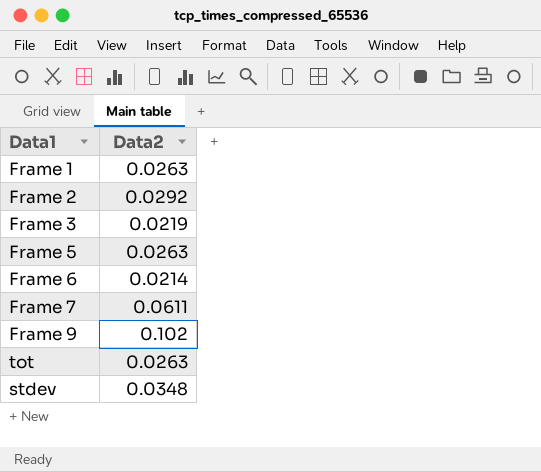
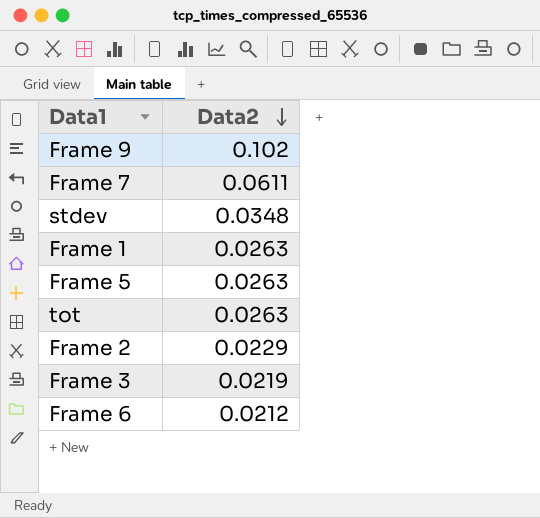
row order: none -> Data2 descending
Frame 2 | Data2: 0.0292 -> 0.0229
Frame 6 | Data2: 0.0214 -> 0.0212

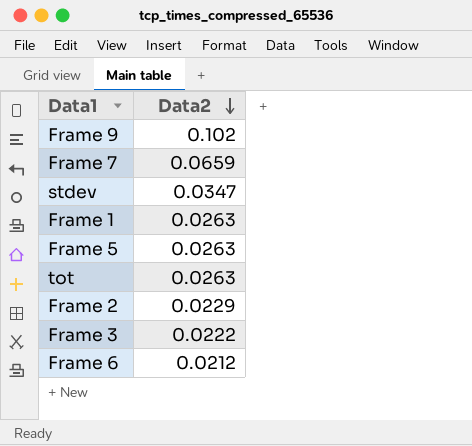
Frame 7 | Data2: 0.0611 -> 0.0659
stdev | Data2: 0.0348 -> 0.0347
Frame 3 | Data2: 0.0219 -> 0.0222

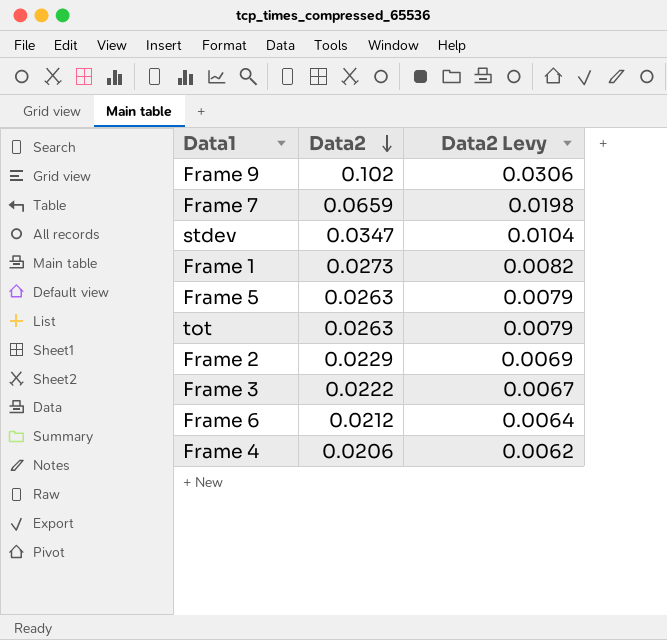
column Data2 Levy | formula: none -> [Data2] * 0.3
Frame 1 | Data2: 0.0263 -> 0.0273
row Frame 4: none -> 0.0206 | 0.0062

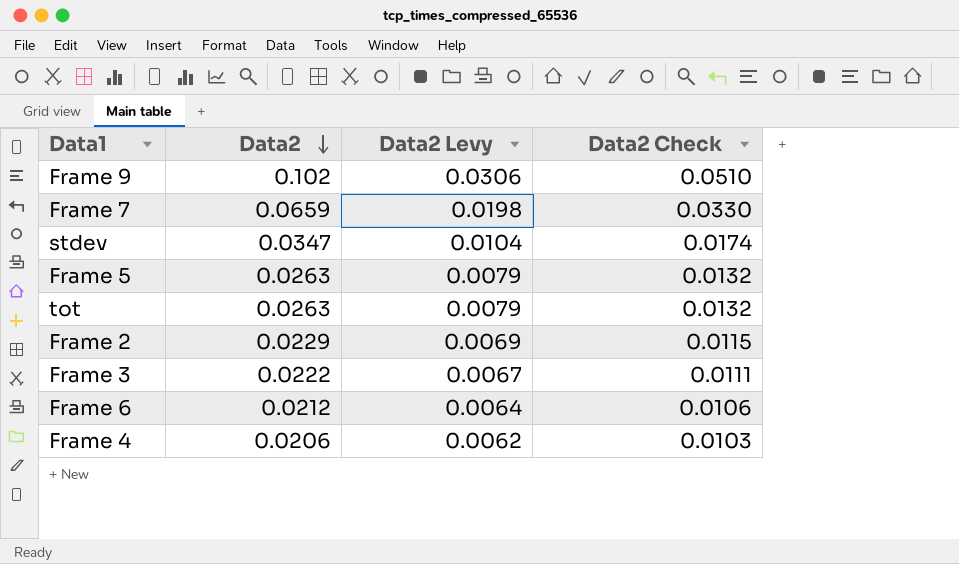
column Data2 Check | formula: none -> [Data2] * 0.5
row Frame 1: 0.0273 | 0.0082 -> none

